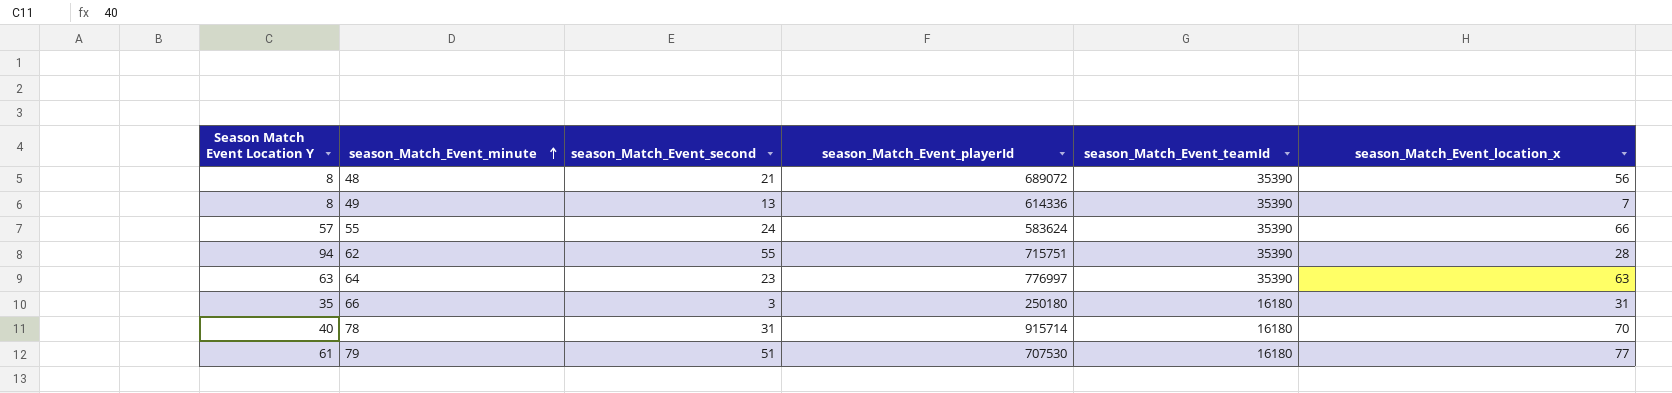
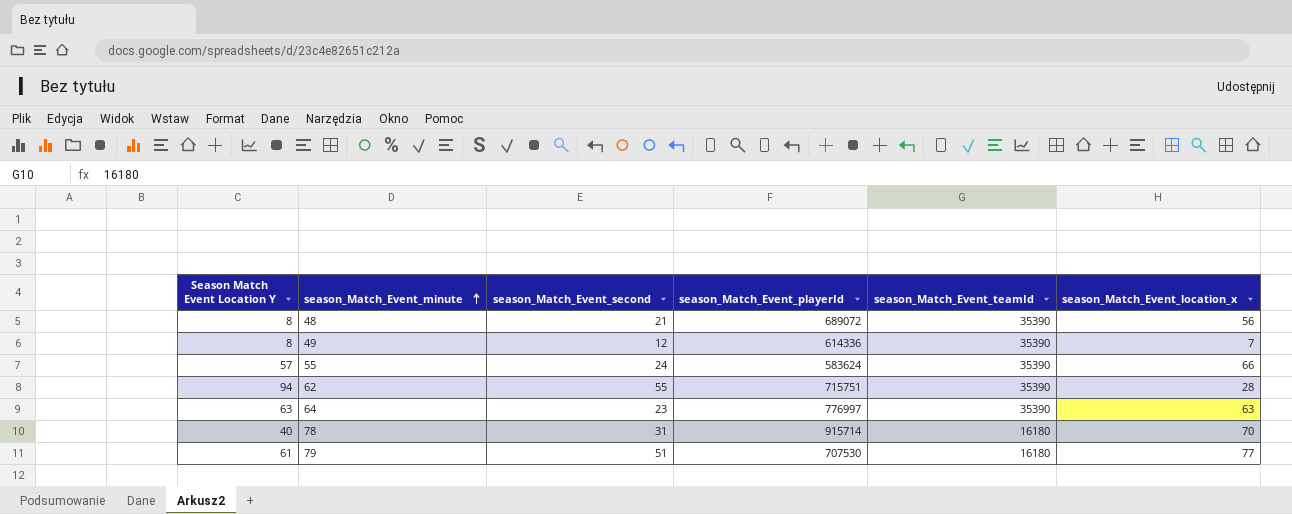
row 66: 35 | 3 | 250180 | 16180 | 31 -> none
49 | season_Match_Event_second: 13 -> 12

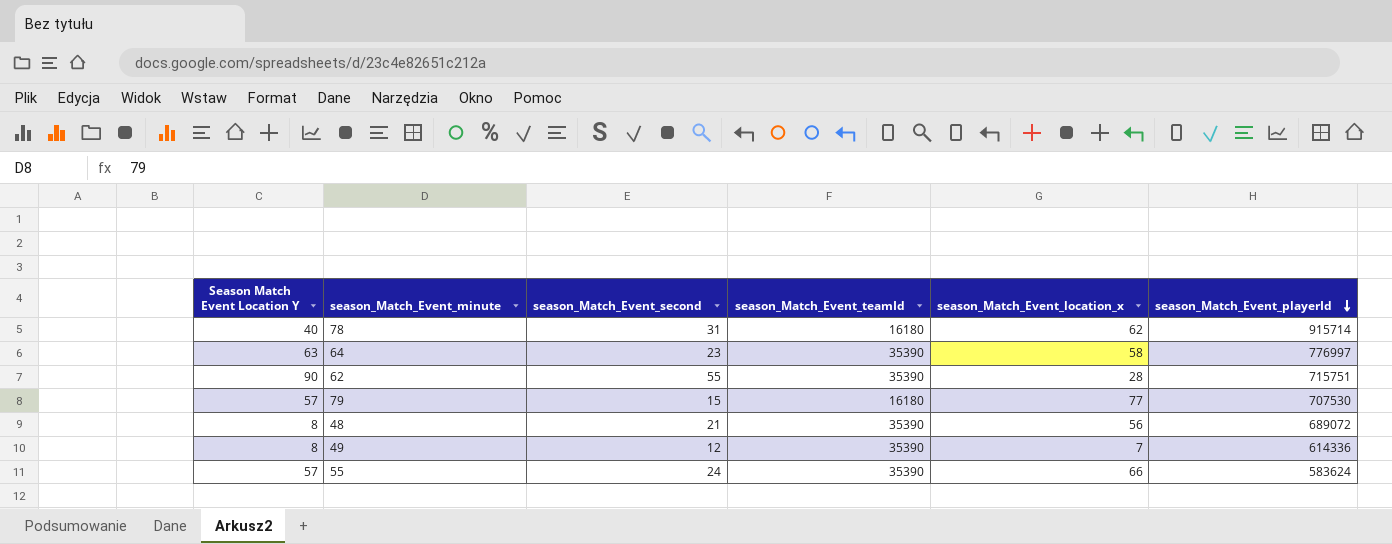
row order: season_Match_Event_minute ascending -> season_Match_Event_playerId descending
column season_Match_Event_playerId | position: 4 -> 6
78 | season_Match_Event_location_x: 70 -> 62
64 | season_Match_Event_location_x: 63 -> 58
62 | Season Match Event Location Y: 94 -> 90
79 | Season Match Event Location Y: 61 -> 57
79 | season_Match_Event_second: 51 -> 15

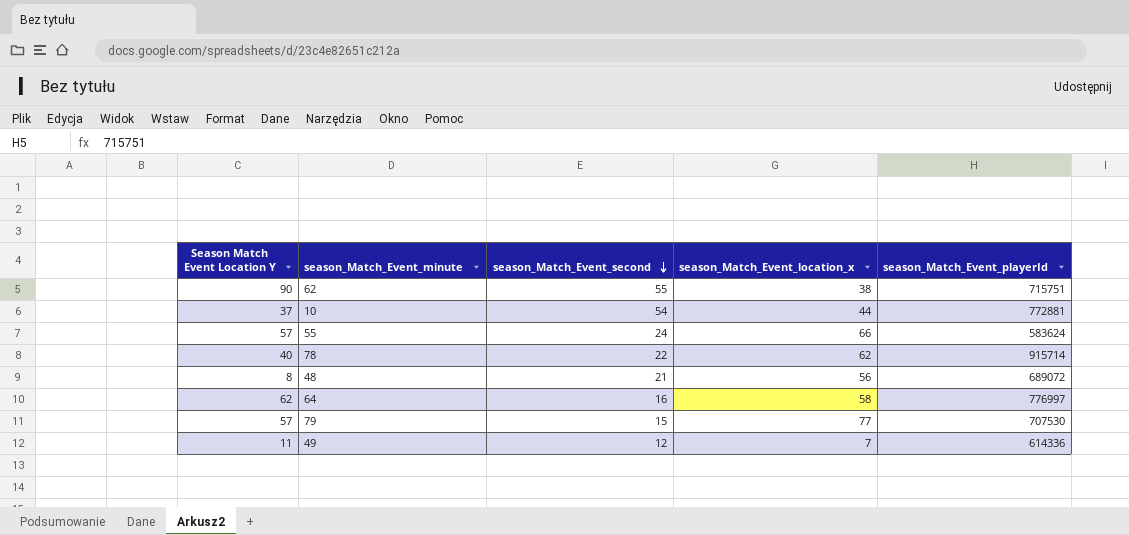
row order: season_Match_Event_playerId descending -> season_Match_Event_second descending
column season_Match_Event_teamId | position: 4 -> none
62 | season_Match_Event_location_x: 28 -> 38
row 10: none -> 37 | 54 | 44 | 772881
78 | season_Match_Event_second: 31 -> 22
64 | Season Match Event Location Y: 63 -> 62
64 | season_Match_Event_second: 23 -> 16
49 | Season Match Event Location Y: 8 -> 11

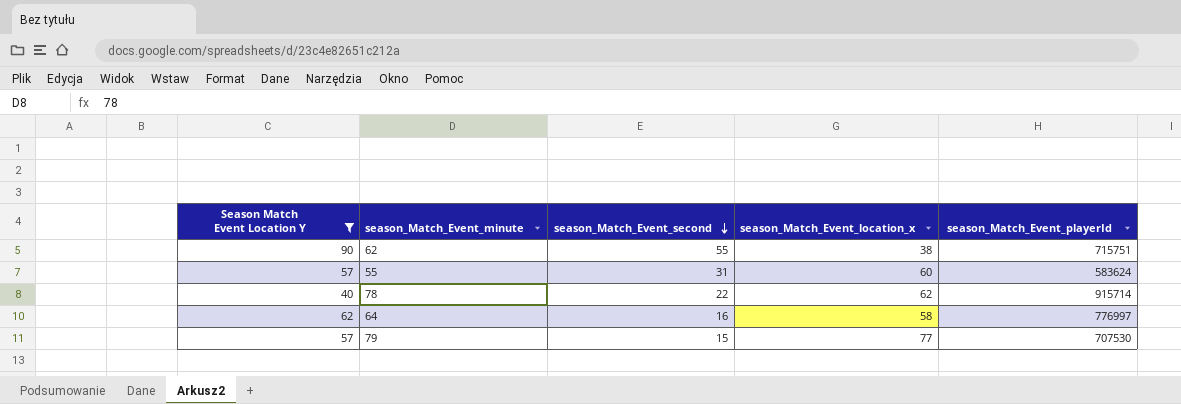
filter: none -> Season Match Event Location Y >= 40
55 | season_Match_Event_second: 24 -> 31
55 | season_Match_Event_location_x: 66 -> 60

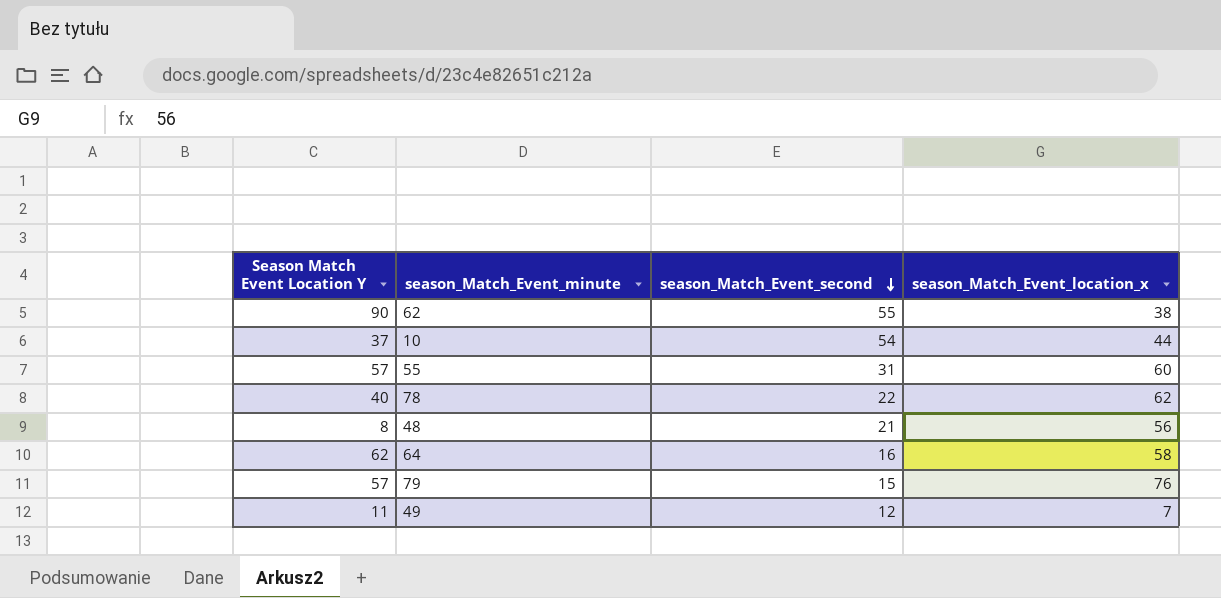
filter: Season Match Event Location Y >= 40 -> none
column season_Match_Event_playerId | position: 5 -> none
79 | season_Match_Event_location_x: 77 -> 76

